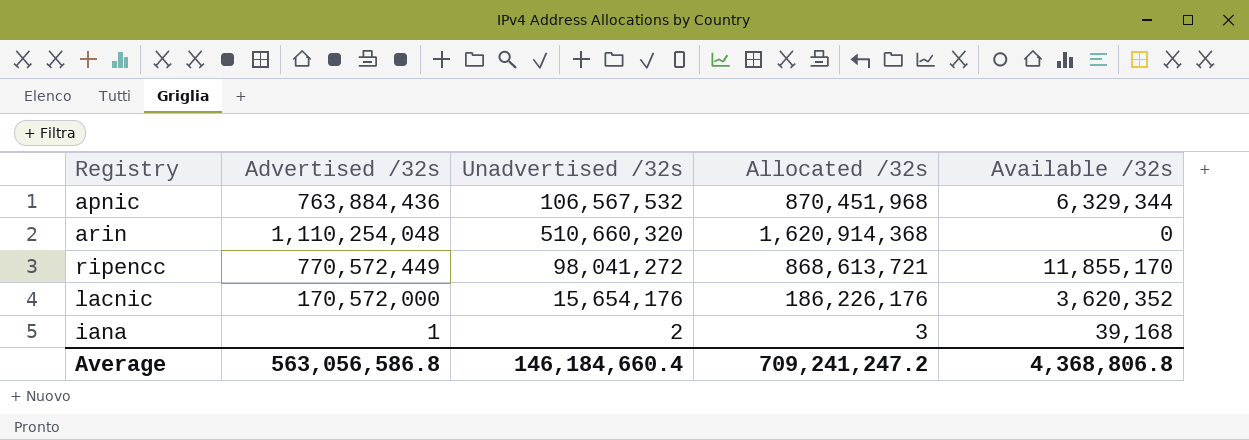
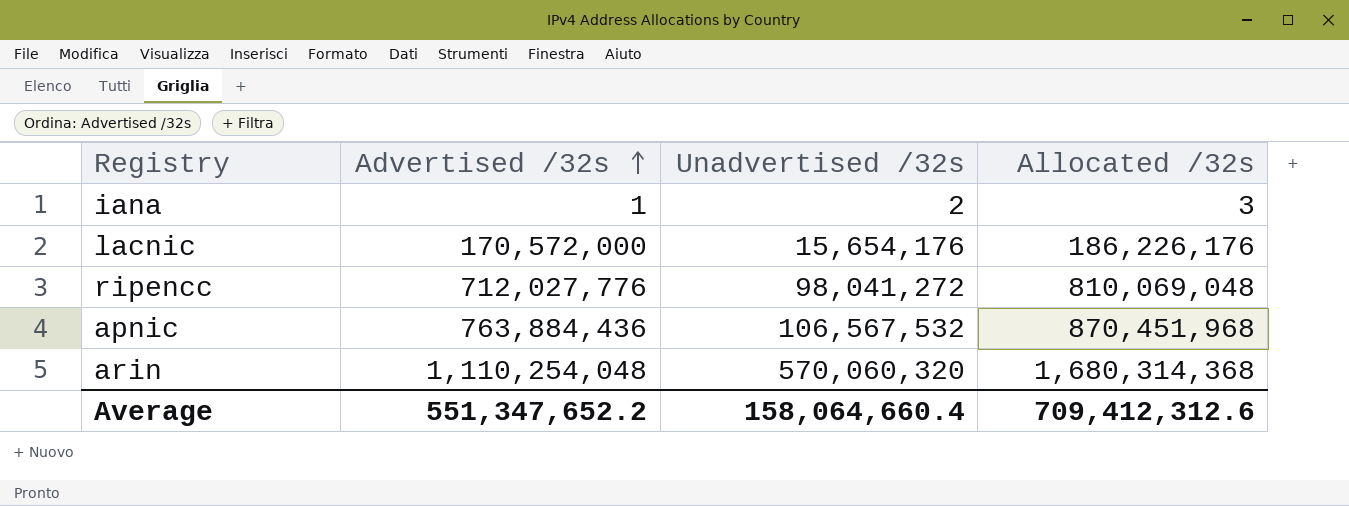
row order: none -> Advertised /32s ascending
column Available /32s | position: 5 -> none
ripencc | Advertised /32s: 770,572,449 -> 712,027,776
ripencc | Allocated /32s: 868,613,721 -> 810,069,048
arin | Unadvertised /32s: 510,660,320 -> 570,060,320
arin | Allocated /32s: 1,620,914,368 -> 1,680,314,368
Average | Advertised /32s: 563,056,586.8 -> 551,347,652.2
Average | Unadvertised /32s: 146,184,660.4 -> 158,064,660.4
Average | Allocated /32s: 709,241,247.2 -> 709,412,312.6

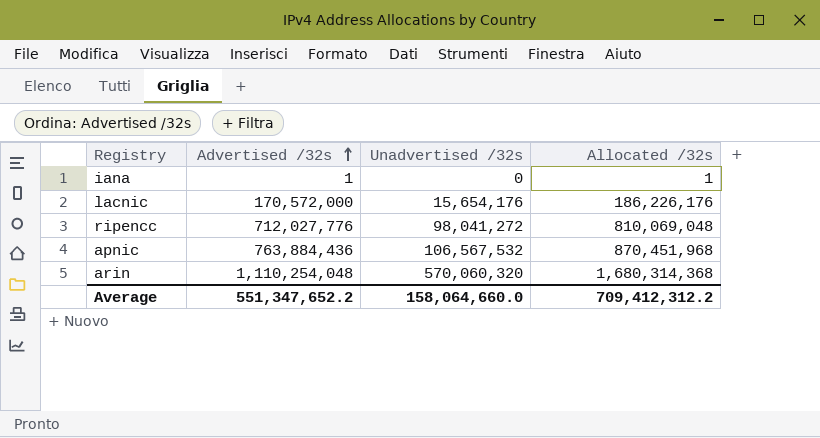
iana | Unadvertised /32s: 2 -> 0
iana | Allocated /32s: 3 -> 1
Average | Unadvertised /32s: 158,064,660.4 -> 158,064,660.0
Average | Allocated /32s: 709,412,312.6 -> 709,412,312.2

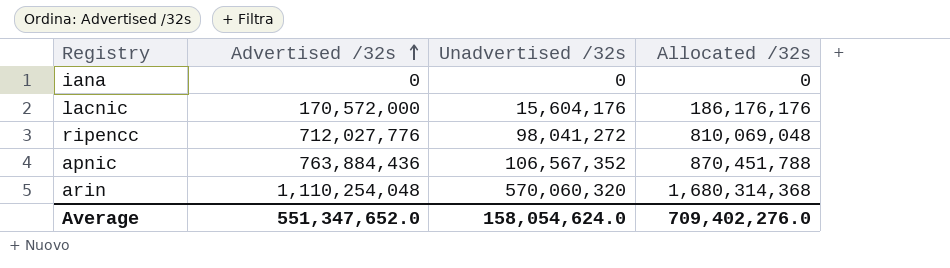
iana | Advertised /32s: 1 -> 0
iana | Allocated /32s: 1 -> 0
lacnic | Unadvertised /32s: 15,654,176 -> 15,604,176
lacnic | Allocated /32s: 186,226,176 -> 186,176,176
apnic | Unadvertised /32s: 106,567,532 -> 106,567,352
apnic | Allocated /32s: 870,451,968 -> 870,451,788
Average | Advertised /32s: 551,347,652.2 -> 551,347,652.0
Average | Unadvertised /32s: 158,064,660.0 -> 158,054,624.0
Average | Allocated /32s: 709,412,312.2 -> 709,402,276.0

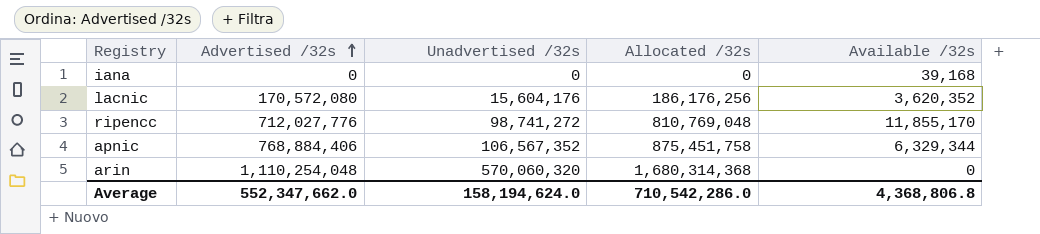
column Available /32s | position: none -> 5
lacnic | Advertised /32s: 170,572,000 -> 170,572,080
lacnic | Allocated /32s: 186,176,176 -> 186,176,256
ripencc | Unadvertised /32s: 98,041,272 -> 98,741,272
ripencc | Allocated /32s: 810,069,048 -> 810,769,048
apnic | Advertised /32s: 763,884,436 -> 768,884,406
apnic | Allocated /32s: 870,451,788 -> 875,451,758
Average | Advertised /32s: 551,347,652.0 -> 552,347,662.0
Average | Unadvertised /32s: 158,054,624.0 -> 158,194,624.0
Average | Allocated /32s: 709,402,276.0 -> 710,542,286.0

